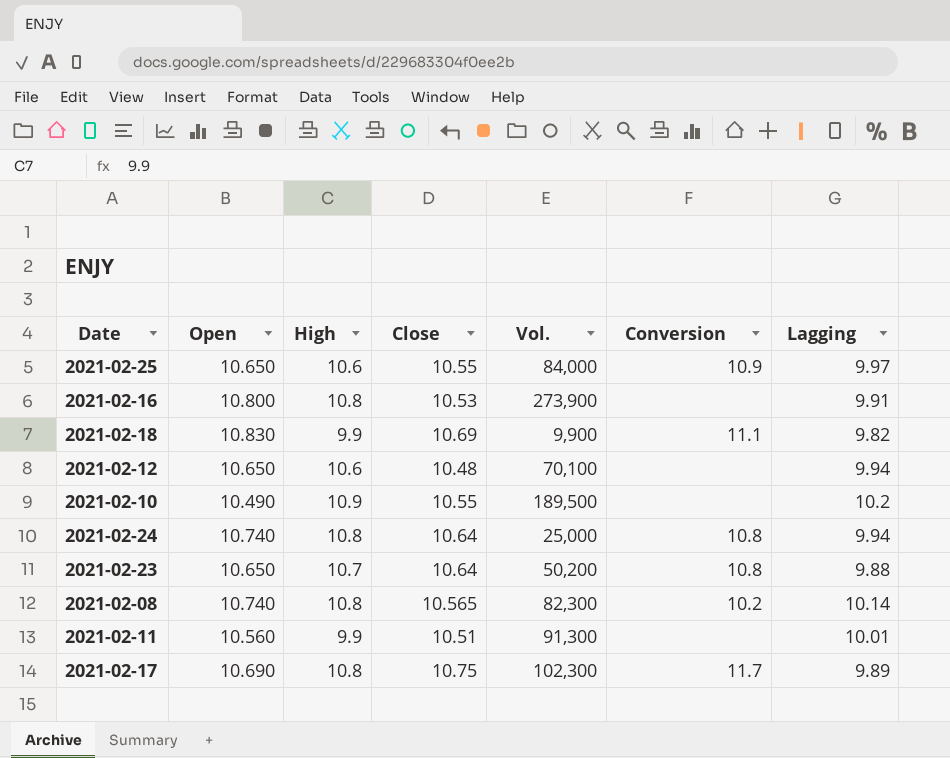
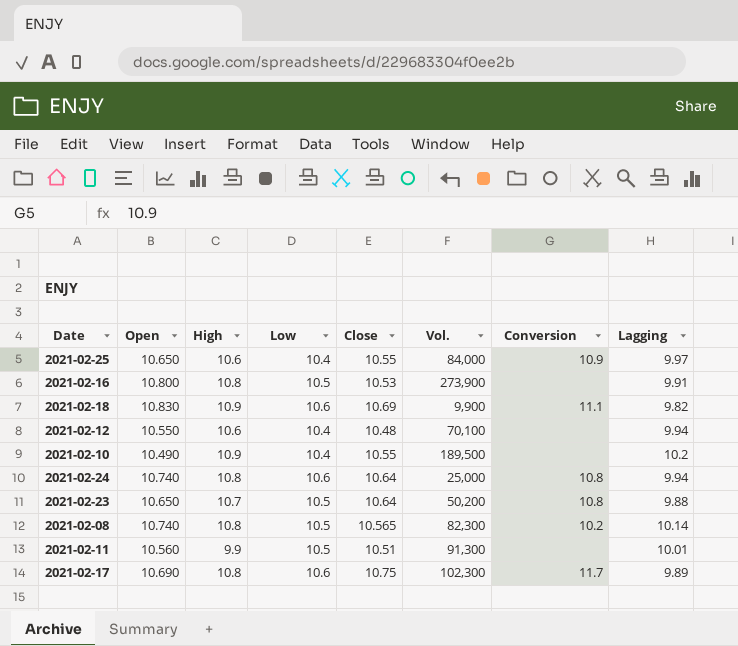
column Low | position: none -> 4
2021-02-18 | High: 9.9 -> 10.9
2021-02-12 | Open: 10.650 -> 10.550

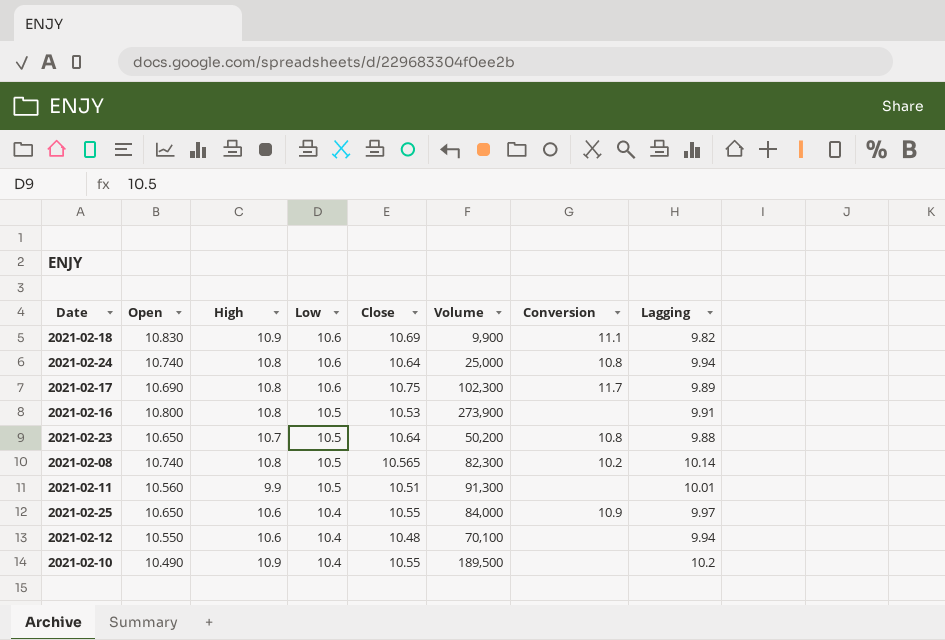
row order: none -> Low descending
column name: Vol. -> Volume

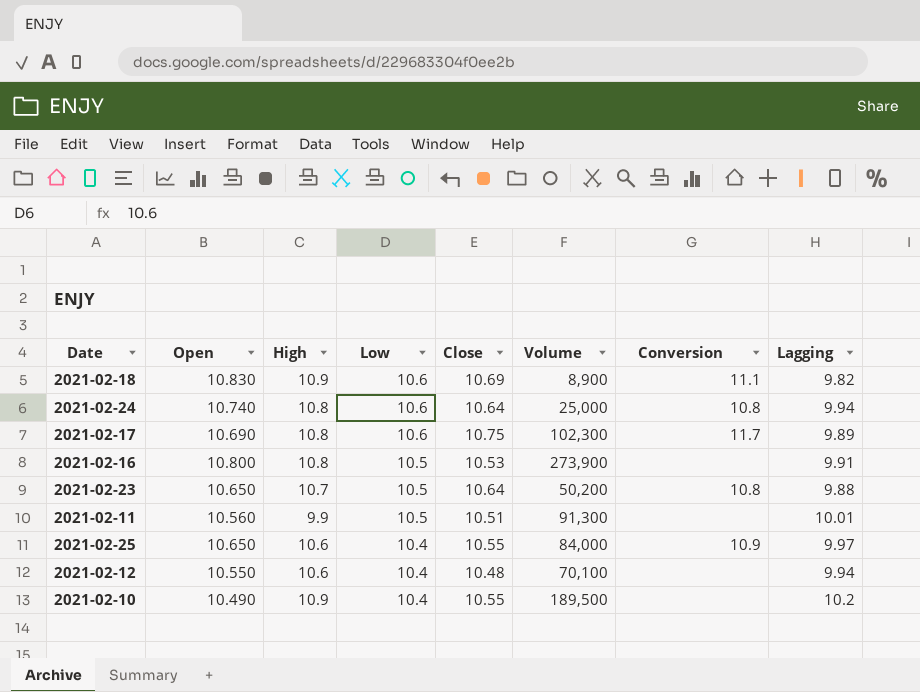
row 2021-02-08: 10.740 | 10.8 | 10.5 | 10.565 | 82,300 | 10.2 | 10.14 -> none
2021-02-18 | Volume: 9,900 -> 8,900

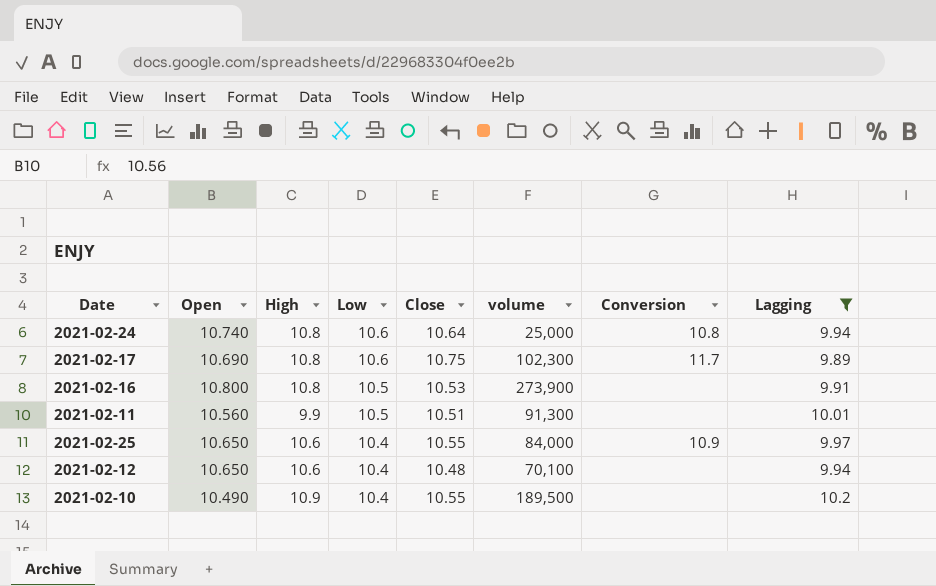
filter: none -> Lagging >= 9.89
column name: Volume -> volume
2021-02-12 | Open: 10.550 -> 10.650

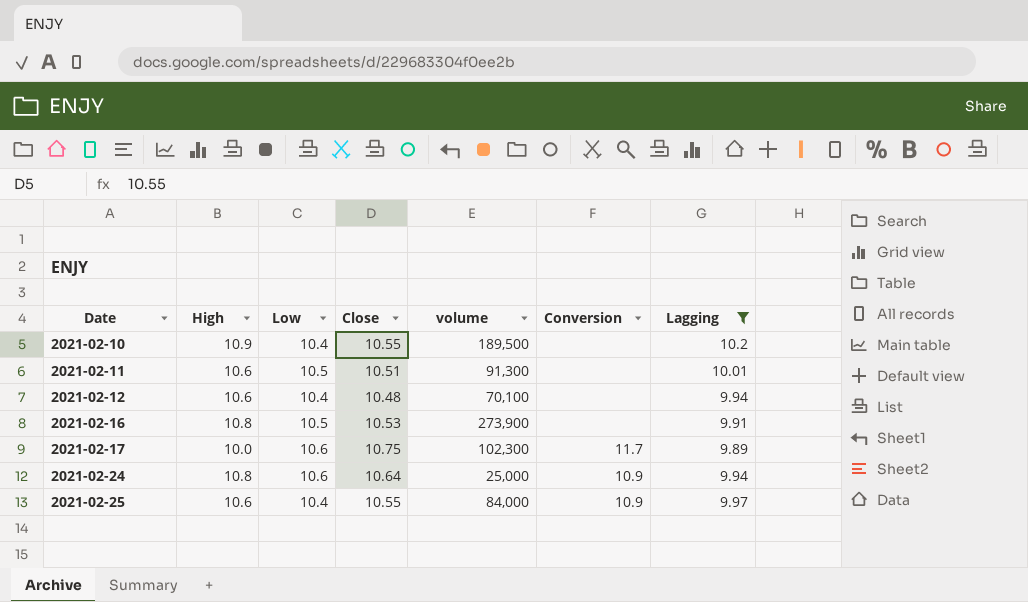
row order: Low descending -> Date ascending
column Open | position: 2 -> none
2021-02-11 | High: 9.9 -> 10.6
2021-02-17 | High: 10.8 -> 10.0
2021-02-24 | Conversion: 10.8 -> 10.9

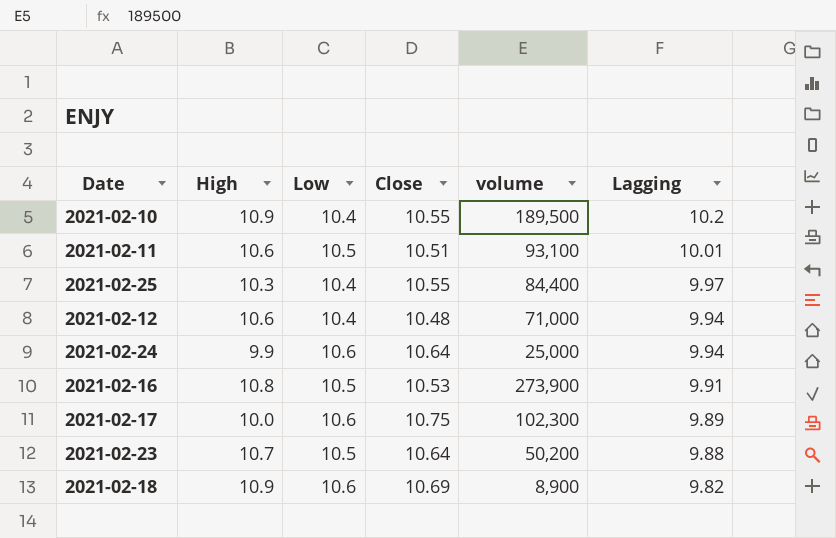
filter: Lagging >= 9.89 -> none
row order: Date ascending -> Lagging descending
column Conversion | position: 6 -> none
2021-02-11 | volume: 91,300 -> 93,100
2021-02-25 | High: 10.6 -> 10.3
2021-02-25 | volume: 84,000 -> 84,400
2021-02-12 | volume: 70,100 -> 71,000
2021-02-24 | High: 10.8 -> 9.9

